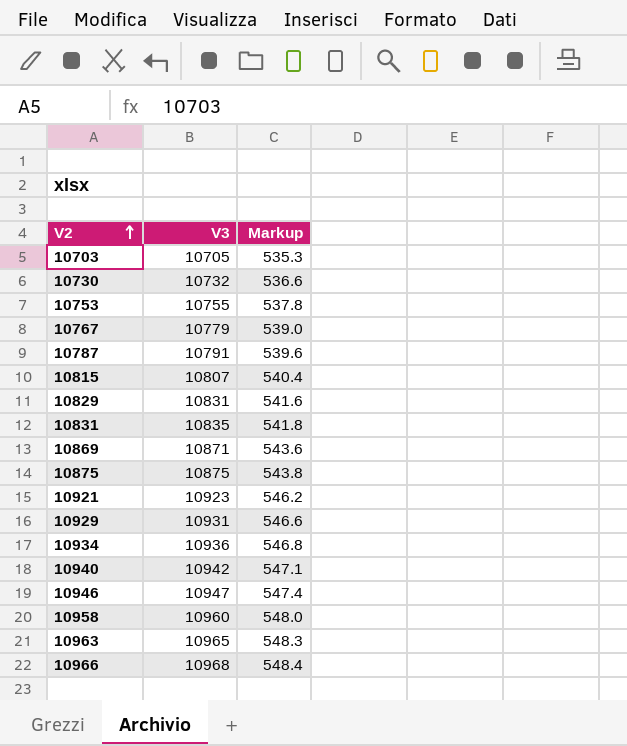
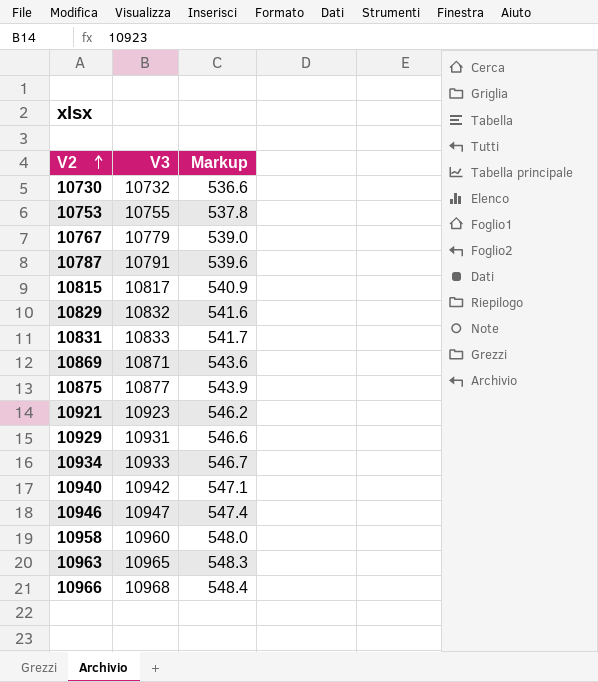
row 10703: 10705 | 535.3 -> none
10815 | V3: 10807 -> 10817
10815 | Markup: 540.4 -> 540.9
10829 | V3: 10831 -> 10832
10831 | V3: 10835 -> 10833
10831 | Markup: 541.8 -> 541.7
10875 | V3: 10875 -> 10877
10875 | Markup: 543.8 -> 543.9
10934 | V3: 10936 -> 10933
10934 | Markup: 546.8 -> 546.7

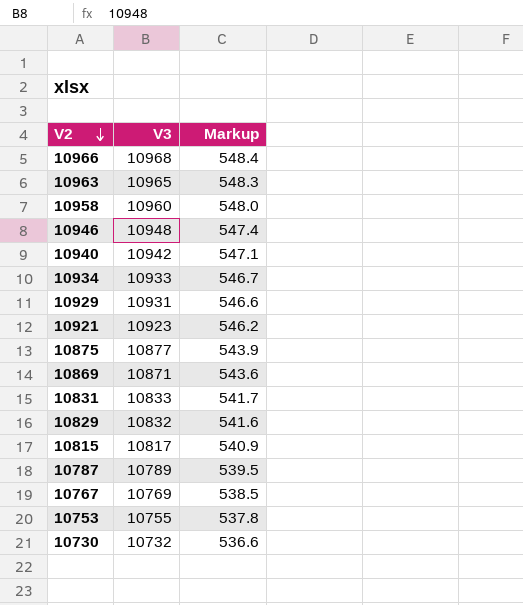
row order: V2 ascending -> V2 descending
10946 | V3: 10947 -> 10948
10787 | V3: 10791 -> 10789
10787 | Markup: 539.6 -> 539.5
10767 | V3: 10779 -> 10769
10767 | Markup: 539.0 -> 538.5

